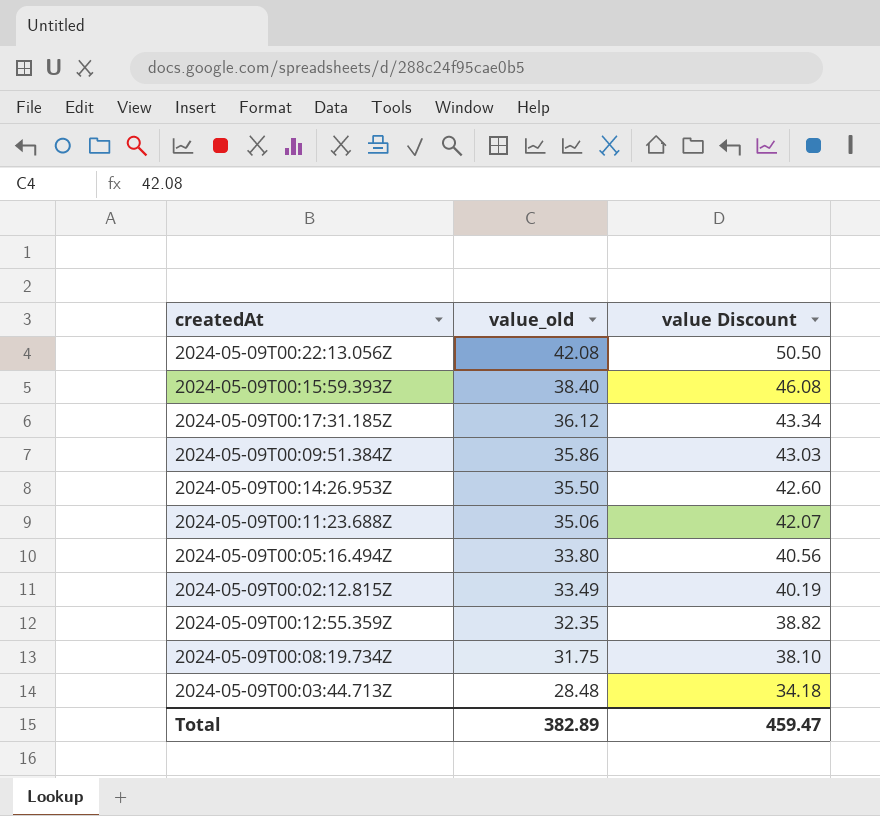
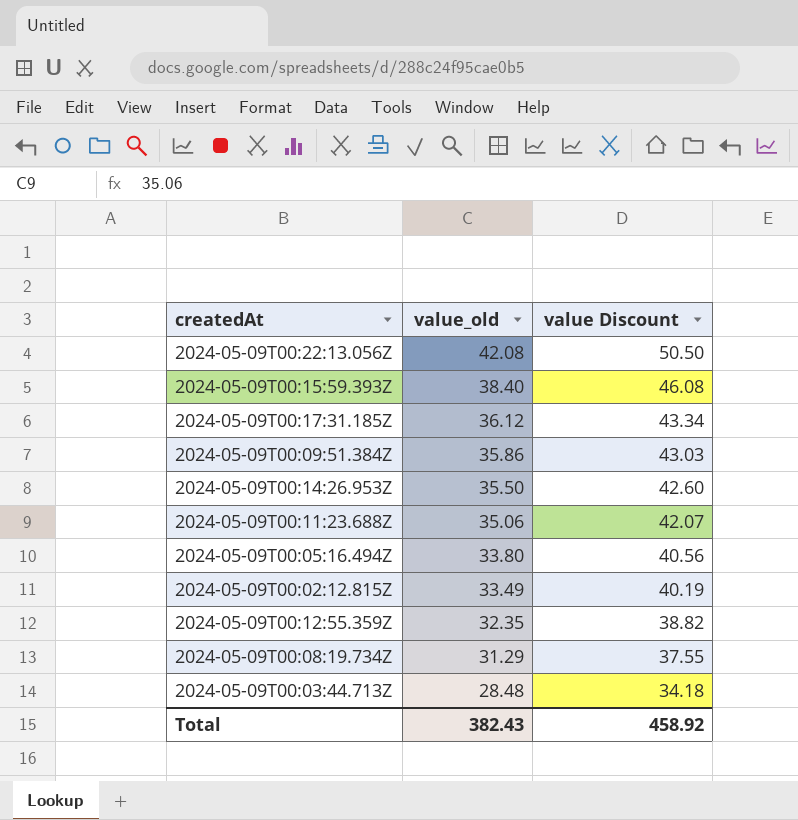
2024-05-09T00:08:19.734Z | value_old: 31.75 -> 31.29
2024-05-09T00:08:19.734Z | value Discount: 38.10 -> 37.55
Total | value_old: 382.89 -> 382.43
Total | value Discount: 459.47 -> 458.92

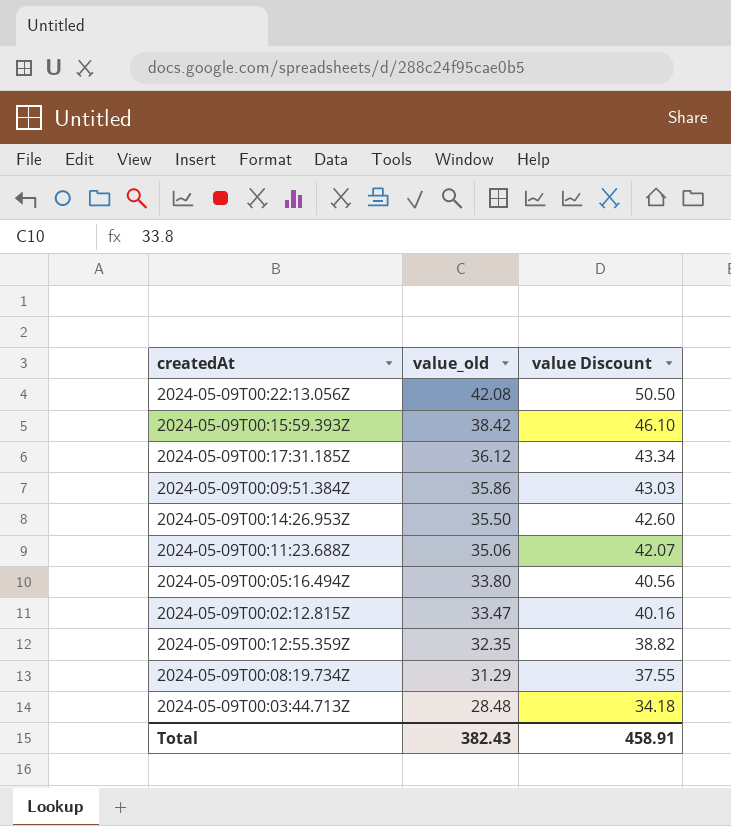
2024-05-09T00:15:59.393Z | value_old: 38.40 -> 38.42
2024-05-09T00:15:59.393Z | value Discount: 46.08 -> 46.10
2024-05-09T00:02:12.815Z | value_old: 33.49 -> 33.47
2024-05-09T00:02:12.815Z | value Discount: 40.19 -> 40.16
Total | value Discount: 458.92 -> 458.91

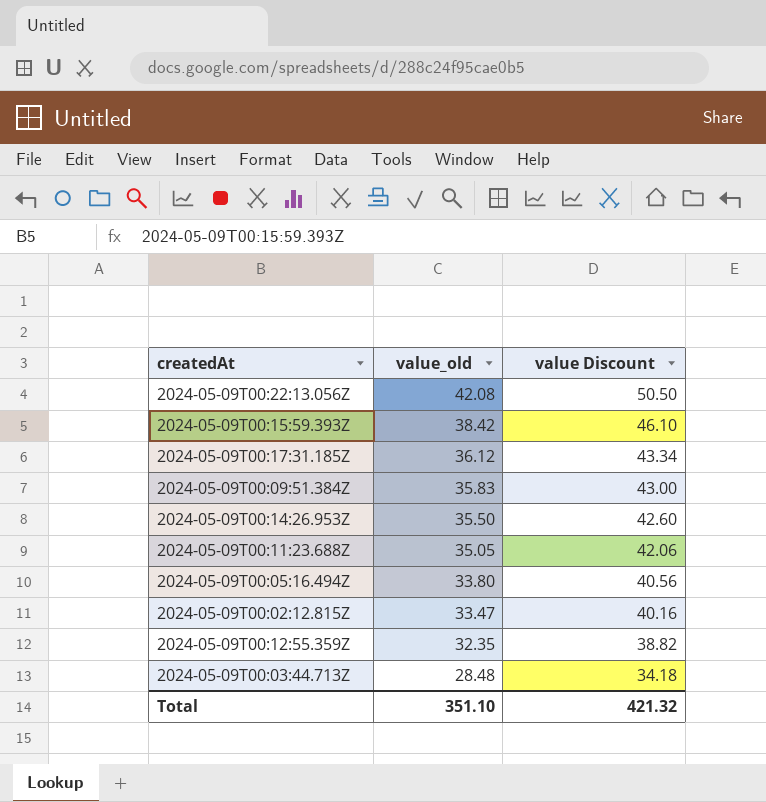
row 2024-05-09T00:08:19.734Z: 31.29 | 37.55 -> none
2024-05-09T00:09:51.384Z | value_old: 35.86 -> 35.83
2024-05-09T00:09:51.384Z | value Discount: 43.03 -> 43.00
2024-05-09T00:11:23.688Z | value_old: 35.06 -> 35.05
2024-05-09T00:11:23.688Z | value Discount: 42.07 -> 42.06
Total | value_old: 382.43 -> 351.10
Total | value Discount: 458.91 -> 421.32

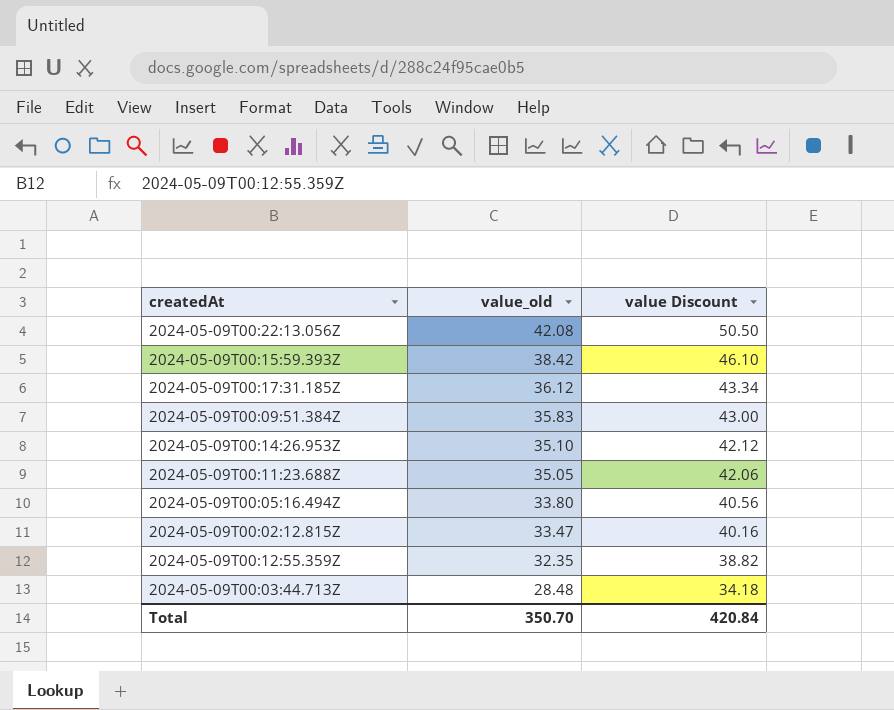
2024-05-09T00:14:26.953Z | value_old: 35.50 -> 35.10
2024-05-09T00:14:26.953Z | value Discount: 42.60 -> 42.12
Total | value_old: 351.10 -> 350.70
Total | value Discount: 421.32 -> 420.84

